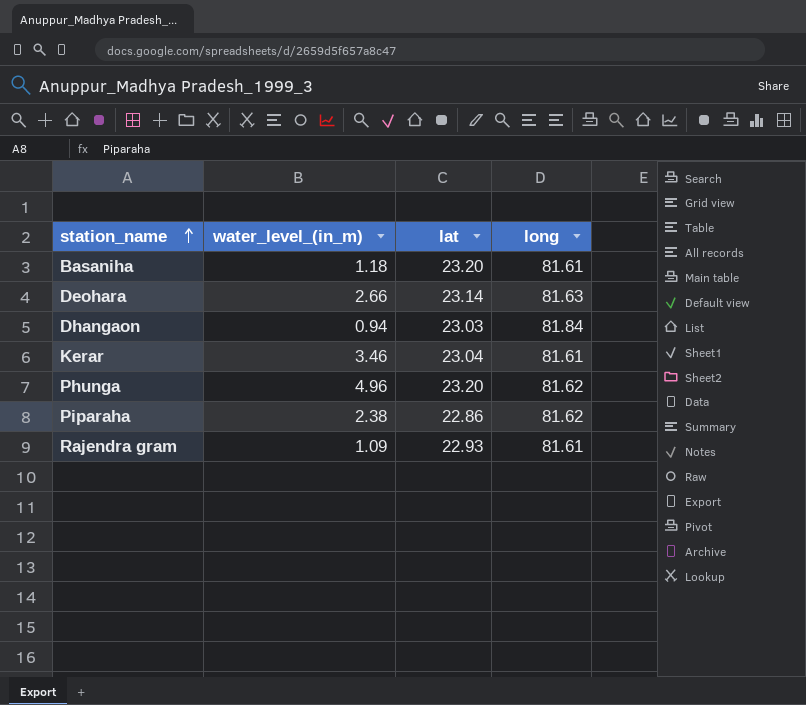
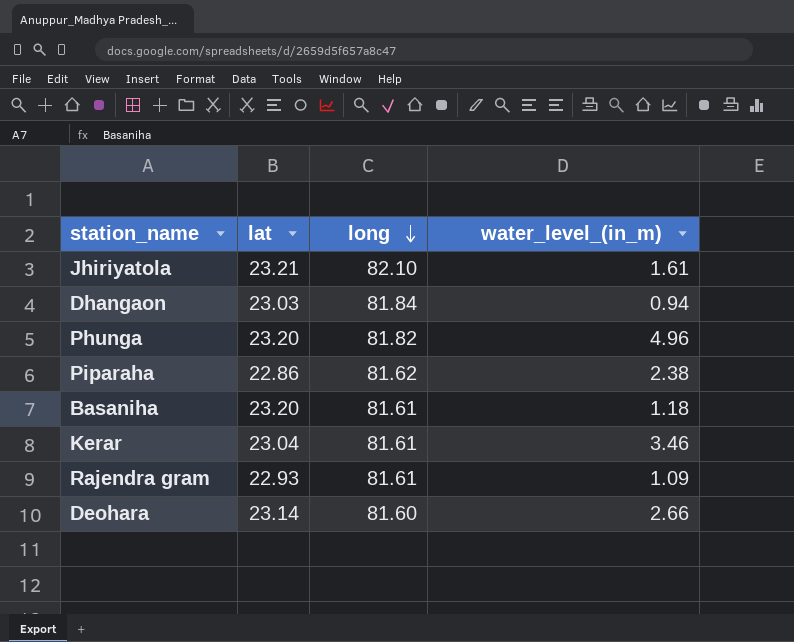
row order: station_name ascending -> long descending
column water_level_(in_m) | position: 2 -> 4
row Jhiriyatola: none -> 23.21 | 82.10 | 1.61
Phunga | long: 81.62 -> 81.82
Deohara | long: 81.63 -> 81.60

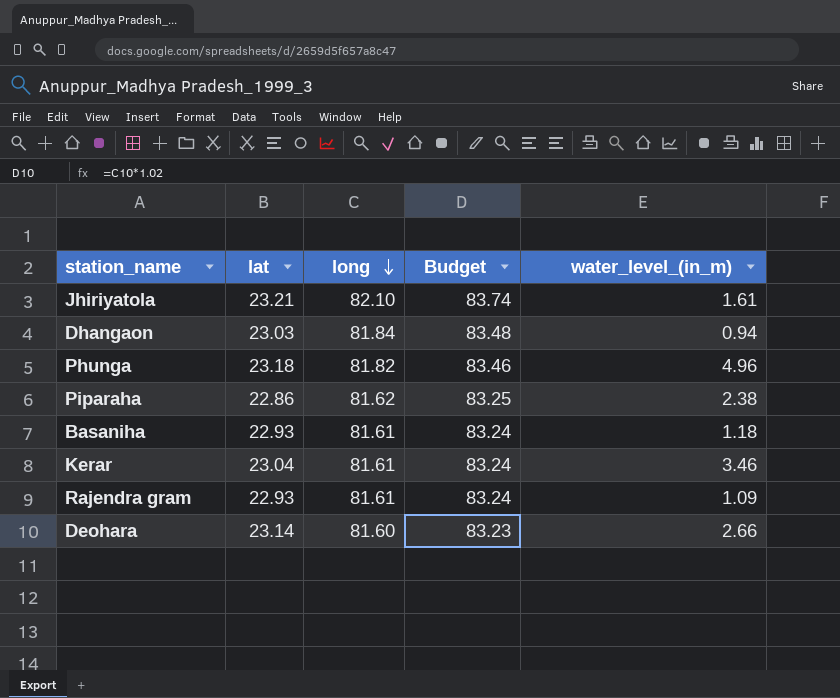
column Budget | formula: none -> [long] * 1.02
Phunga | lat: 23.20 -> 23.18
Basaniha | lat: 23.20 -> 22.93

